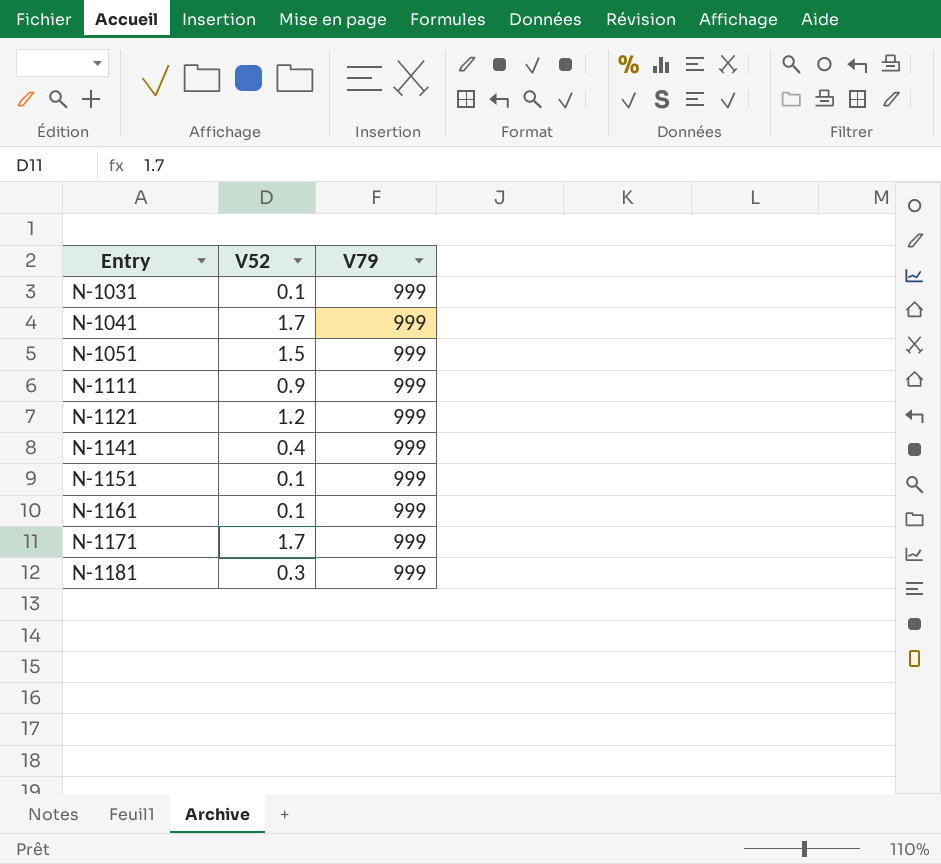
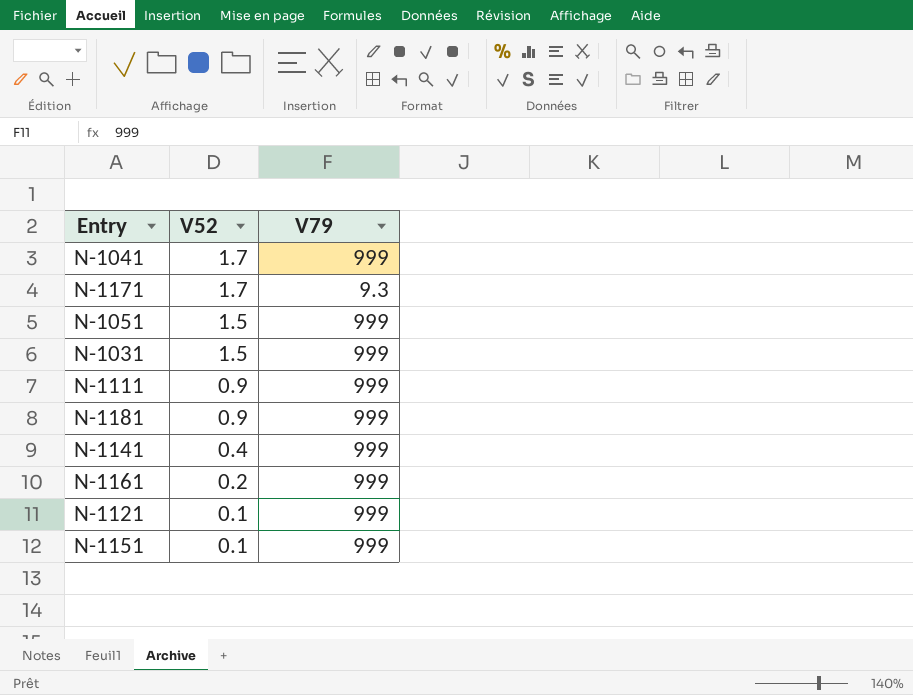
row order: Entry ascending -> V52 descending
N-1171 | V79: 999 -> 9.3
N-1031 | V52: 0.1 -> 1.5
N-1181 | V52: 0.3 -> 0.9
N-1161 | V52: 0.1 -> 0.2
N-1121 | V52: 1.2 -> 0.1

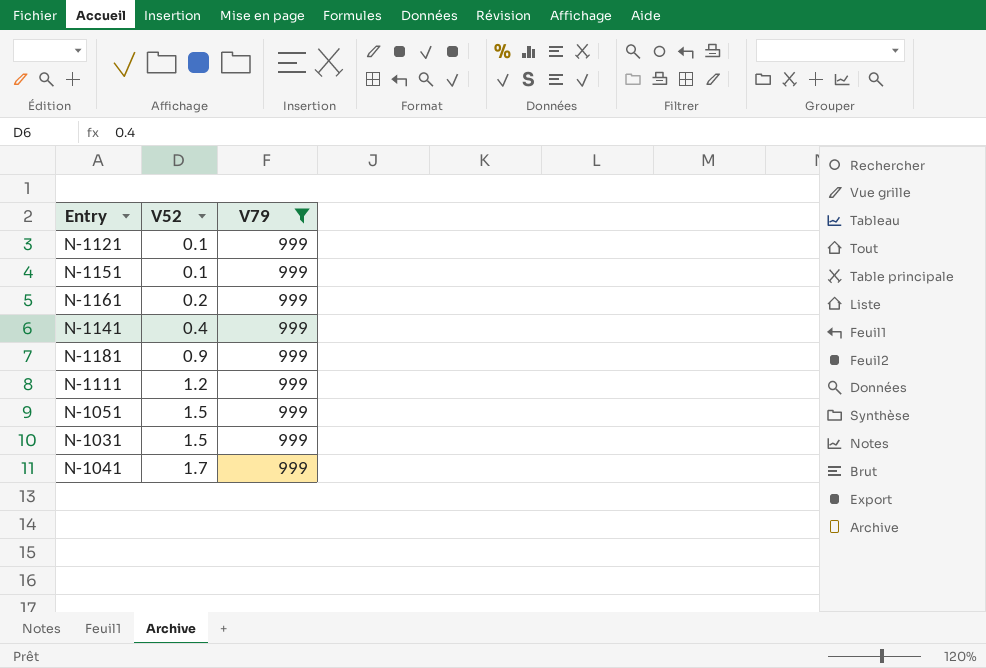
filter: none -> V79 = 999
row order: V52 descending -> V52 ascending
N-1111 | V52: 0.9 -> 1.2

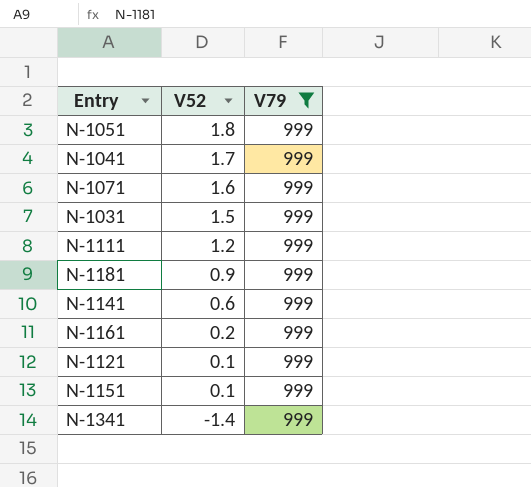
row order: V52 ascending -> V52 descending
N-1051 | V52: 1.5 -> 1.8
row N-1071: none -> 1.6 | 999
N-1141 | V52: 0.4 -> 0.6
row N-1341: none -> -1.4 | 999

